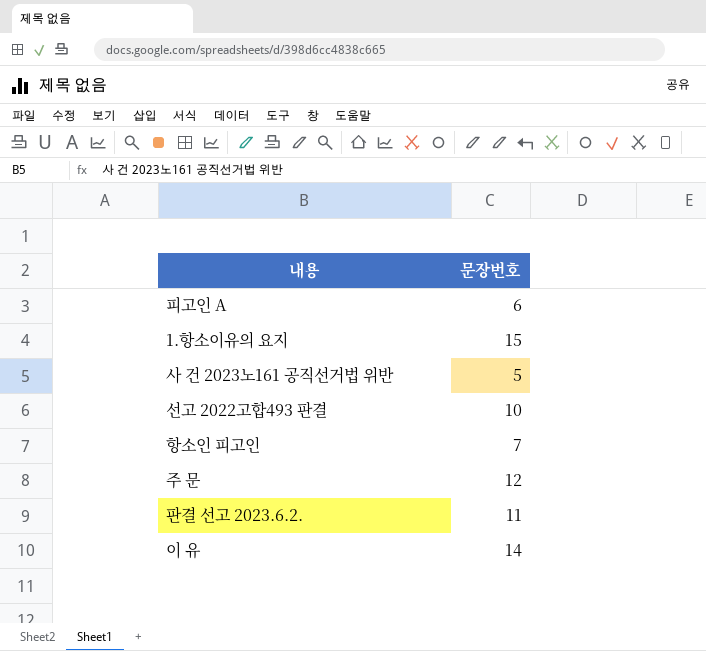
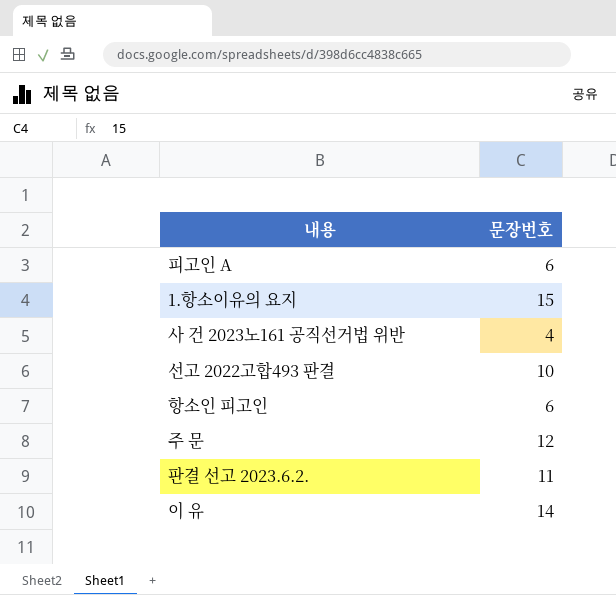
사 건 2023노161 공직선거법 위반 | 문장번호: 5 -> 4
항소인 피고인 | 문장번호: 7 -> 6

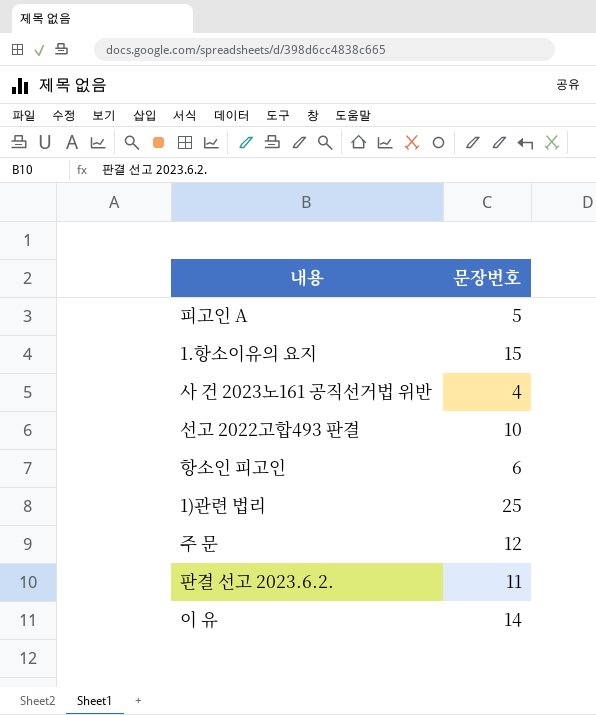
피고인 A | 문장번호: 6 -> 5
row 1)관련 법리: none -> 25

